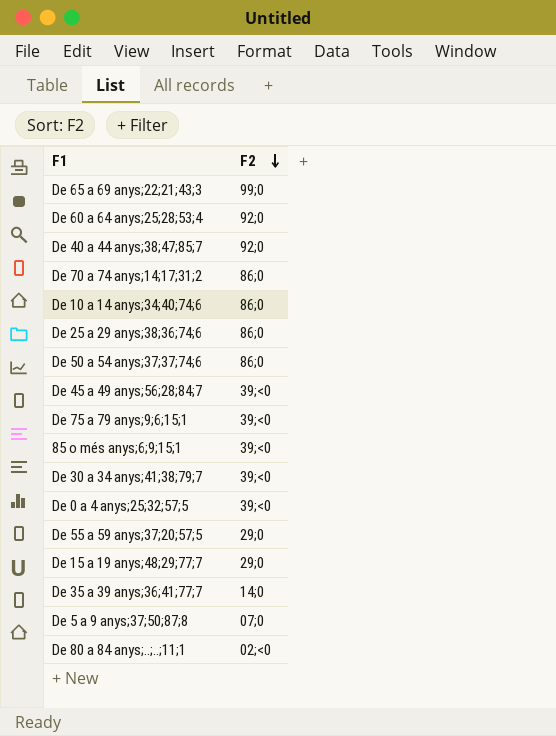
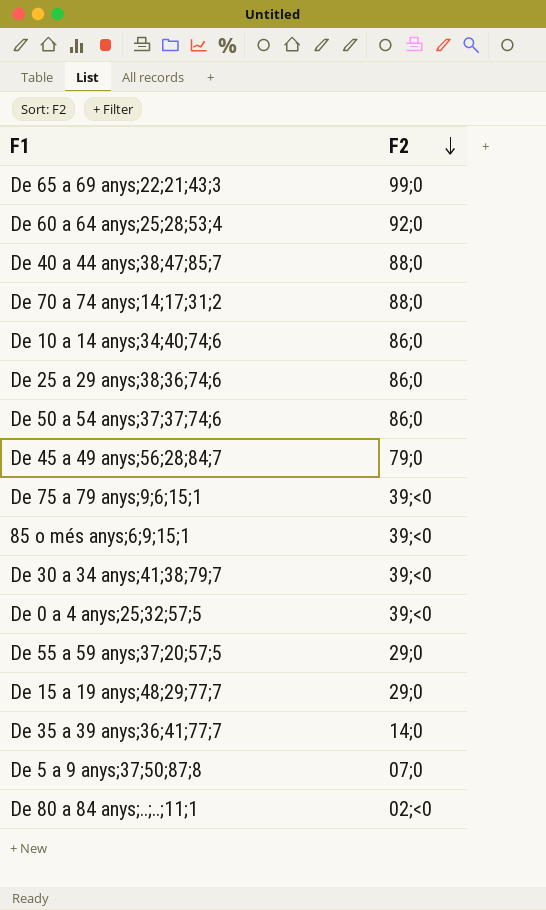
De 40 a 44 anys;38;47;85;7 | F2: 92;0 -> 88;0
De 70 a 74 anys;14;17;31;2 | F2: 86;0 -> 88;0
De 45 a 49 anys;56;28;84;7 | F2: 39;<0 -> 79;0

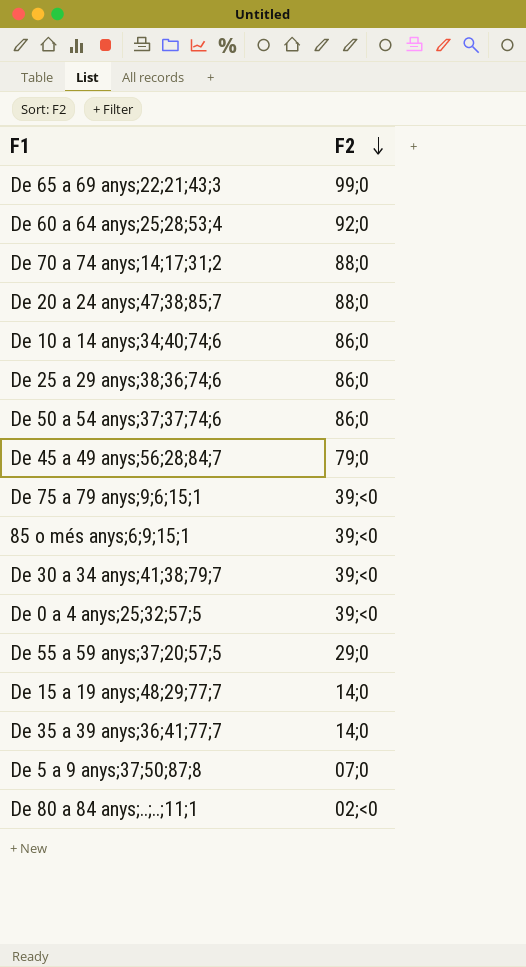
row De 40 a 44 anys;38;47;85;7: 88;0 -> none
row De 20 a 24 anys;47;38;85;7: none -> 88;0
De 15 a 19 anys;48;29;77;7 | F2: 29;0 -> 14;0

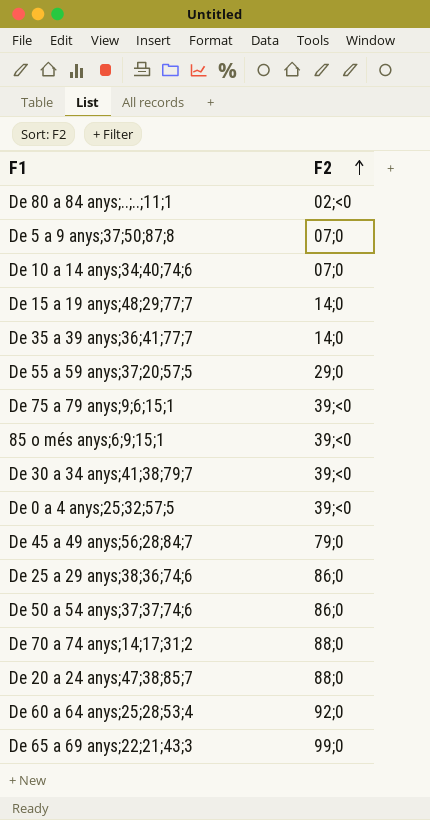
row order: F2 descending -> F2 ascending
De 10 a 14 anys;34;40;74;6 | F2: 86;0 -> 07;0

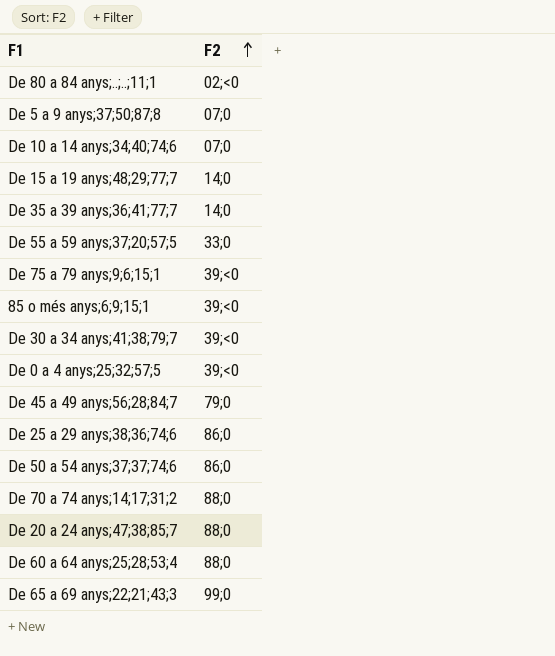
De 55 a 59 anys;37;20;57;5 | F2: 29;0 -> 33;0
De 60 a 64 anys;25;28;53;4 | F2: 92;0 -> 88;0

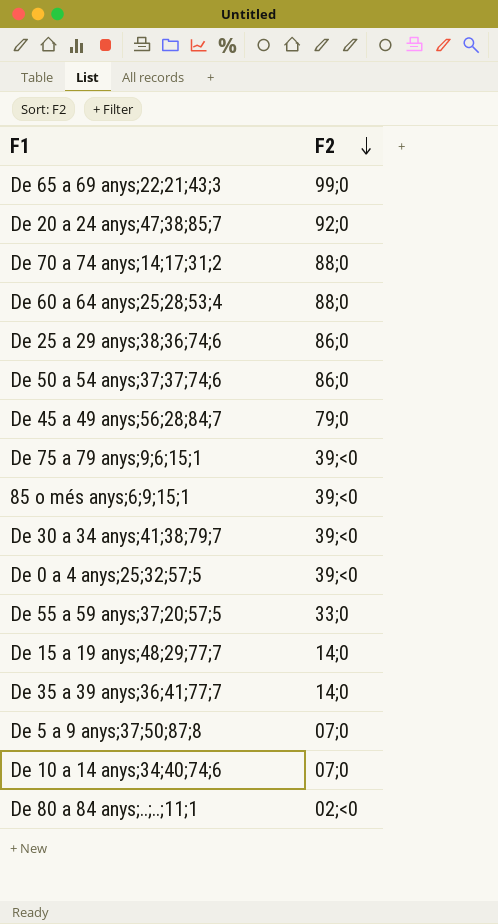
row order: F2 ascending -> F2 descending
De 20 a 24 anys;47;38;85;7 | F2: 88;0 -> 92;0

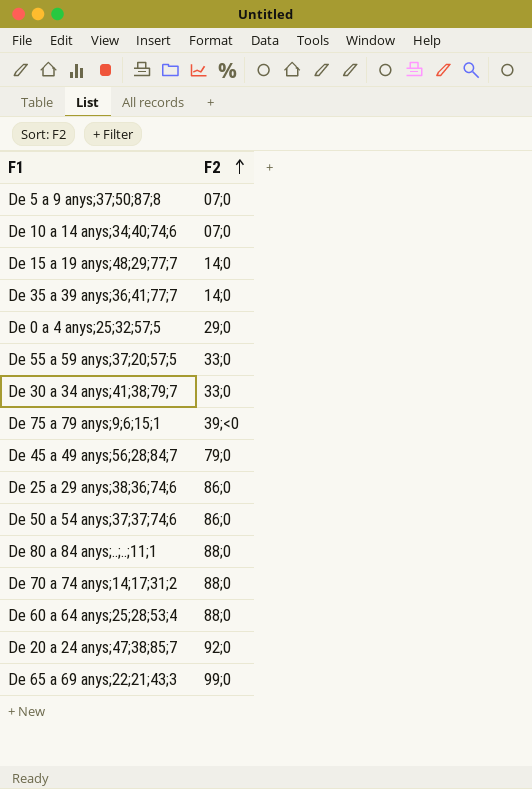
row order: F2 descending -> F2 ascending
row 85 o més anys;6;9;15;1: 39;<0 -> none
De 0 a 4 anys;25;32;57;5 | F2: 39;<0 -> 29;0
De 30 a 34 anys;41;38;79;7 | F2: 39;<0 -> 33;0
De 80 a 84 anys;..;..;11;1 | F2: 02;<0 -> 88;0

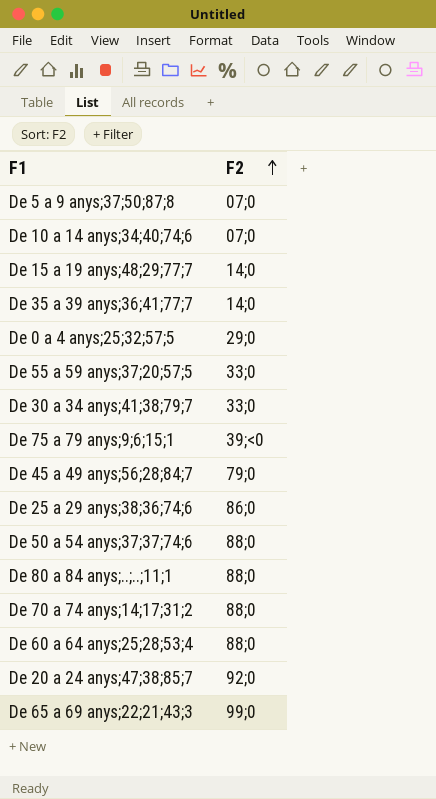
De 50 a 54 anys;37;37;74;6 | F2: 86;0 -> 88;0

